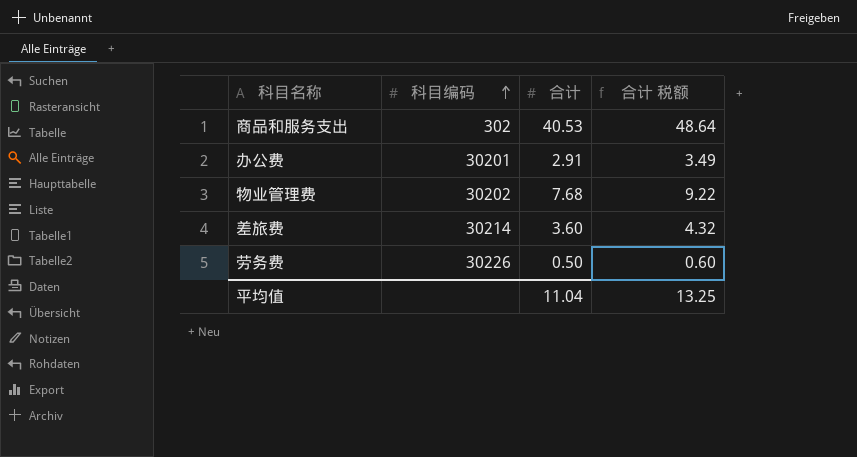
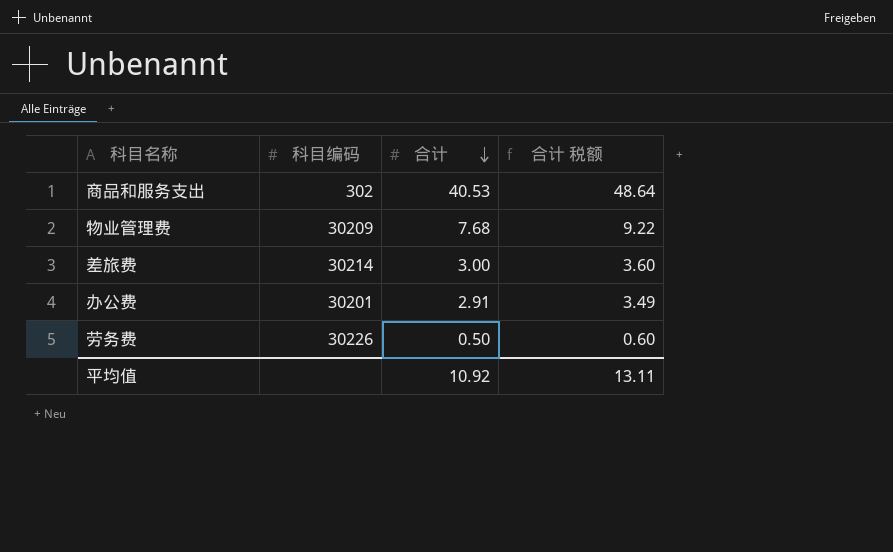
row order: 科目编码 ascending -> 合计 descending
物业管理费 | 科目编码: 30202 -> 30209
差旅费 | 合计: 3.60 -> 3.00
差旅费 | 合计 税额: 4.32 -> 3.60
平均值 | 合计: 11.04 -> 10.92
平均值 | 合计 税额: 13.25 -> 13.11

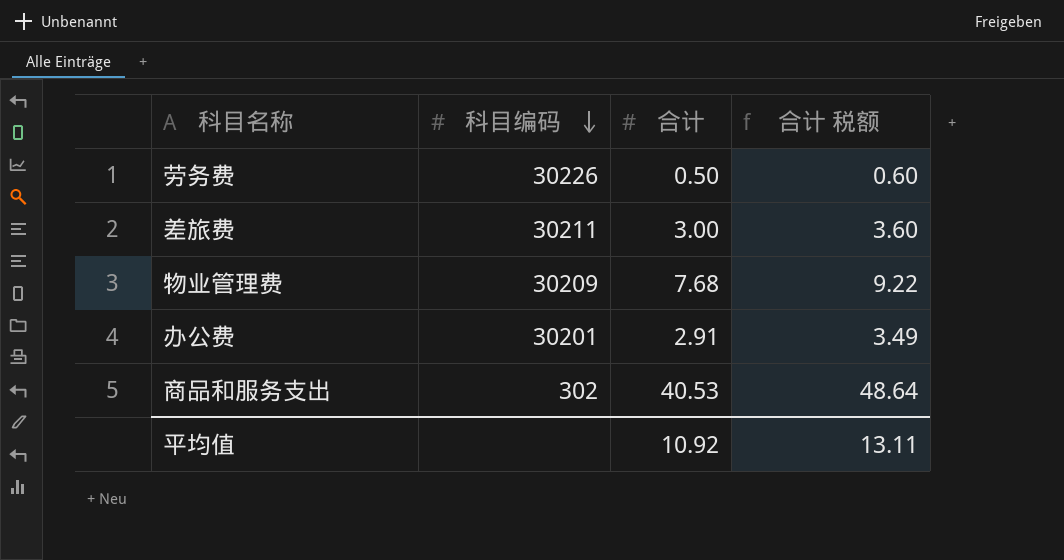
row order: 合计 descending -> 科目编码 descending
差旅费 | 科目编码: 30214 -> 30211

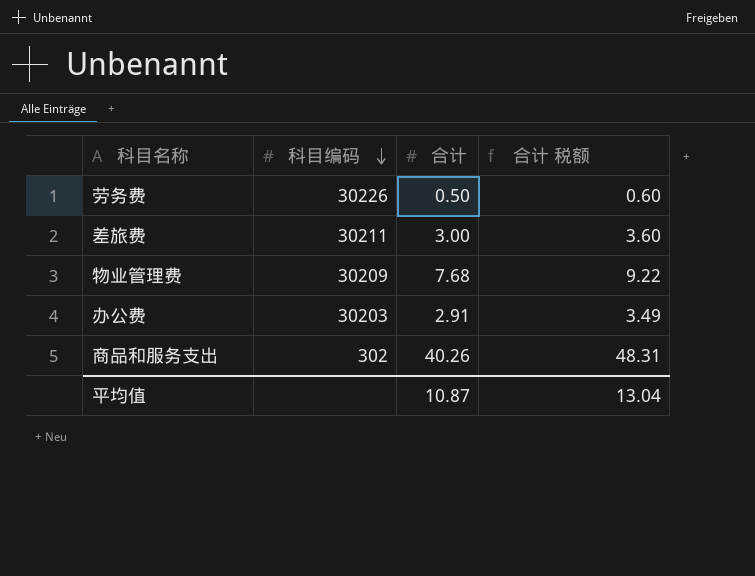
办公费 | 科目编码: 30201 -> 30203
商品和服务支出 | 合计: 40.53 -> 40.26
商品和服务支出 | 合计 税额: 48.64 -> 48.31
平均值 | 合计: 10.92 -> 10.87
平均值 | 合计 税额: 13.11 -> 13.04

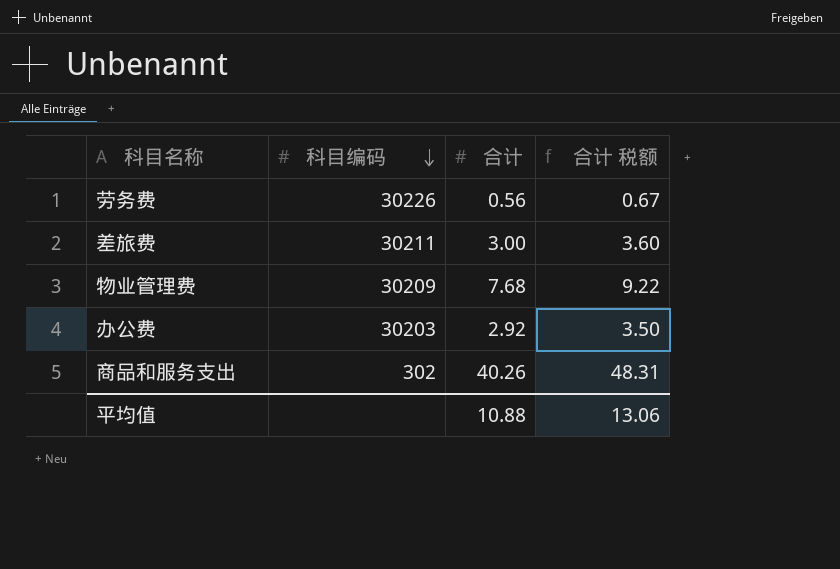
劳务费 | 合计: 0.50 -> 0.56
劳务费 | 合计 税额: 0.60 -> 0.67
办公费 | 合计: 2.91 -> 2.92
办公费 | 合计 税额: 3.49 -> 3.50
平均值 | 合计: 10.87 -> 10.88
平均值 | 合计 税额: 13.04 -> 13.06

